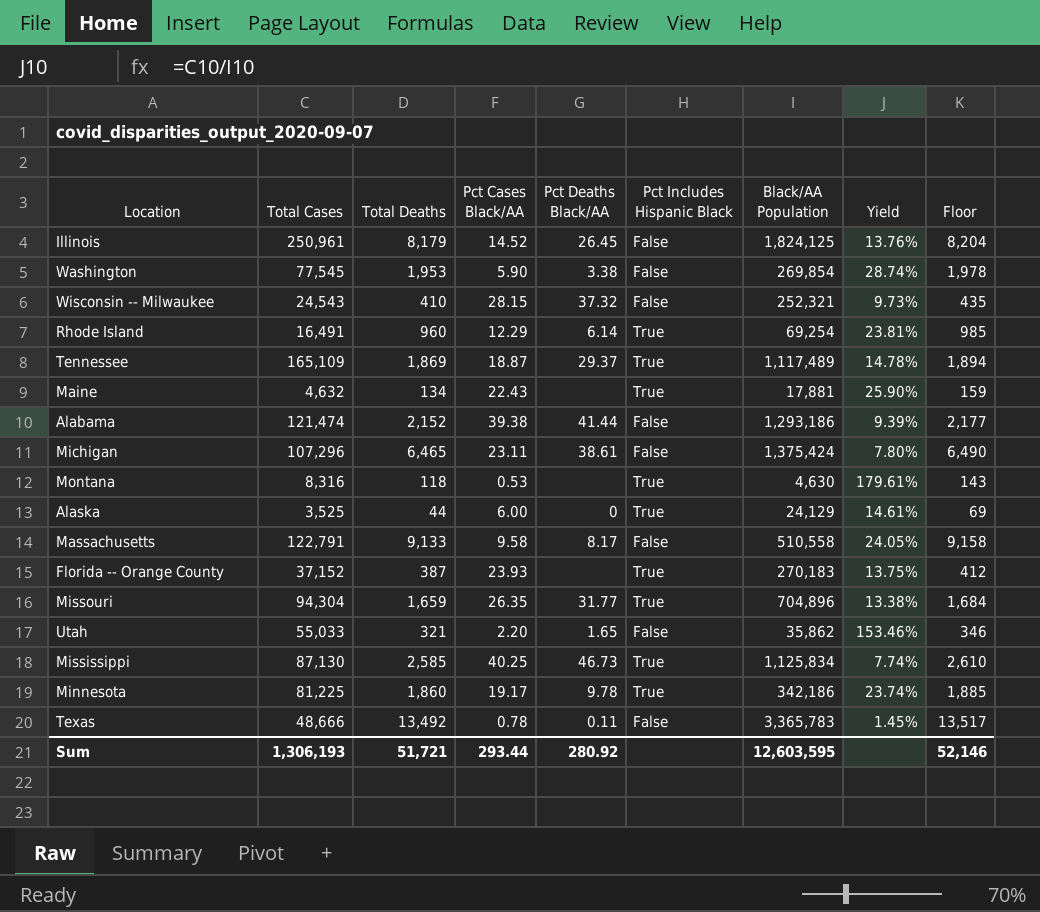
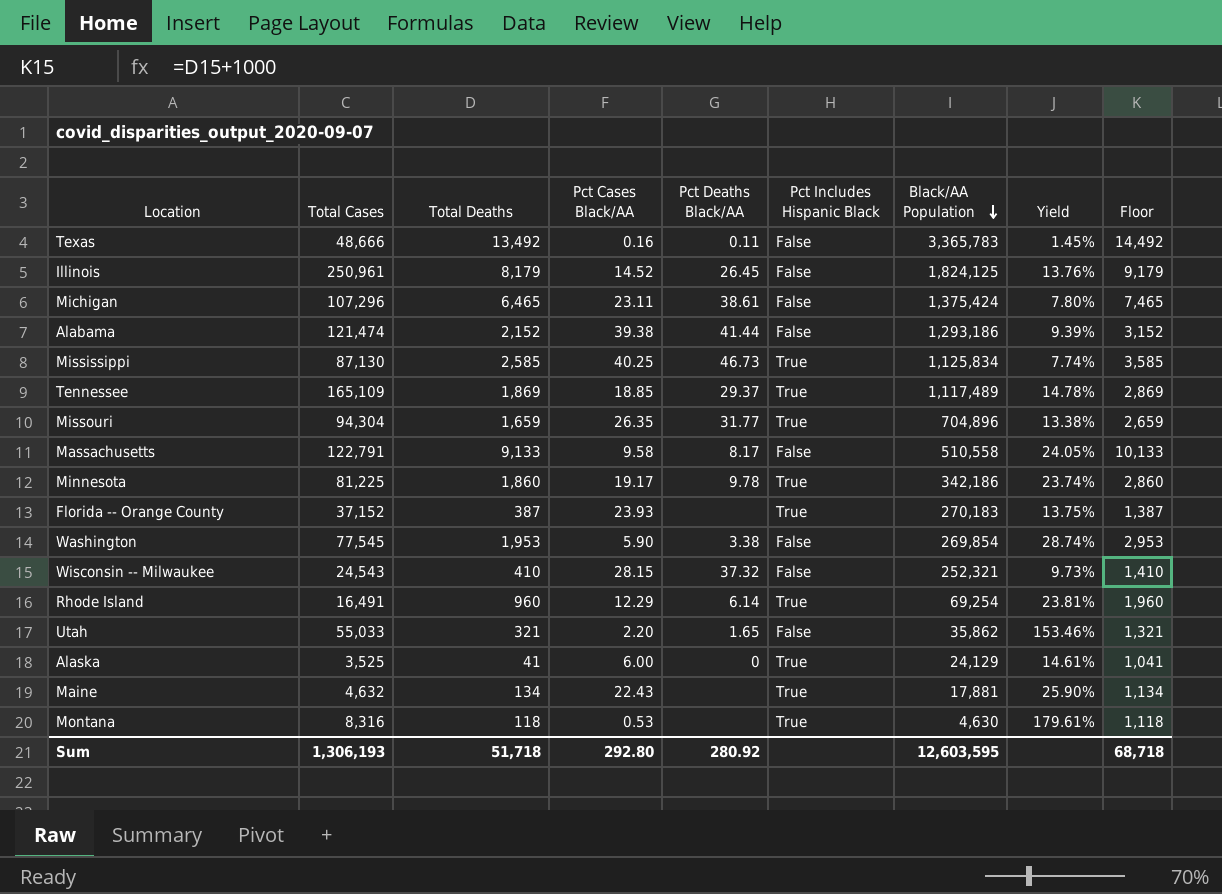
row order: none -> Black/AA Population descending
column Floor | formula: [Total Deaths] + 25 -> [Total Deaths] + 1000
Texas | Pct Cases Black/AA: 0.78 -> 0.16
Tennessee | Pct Cases Black/AA: 18.87 -> 18.85
Alaska | Total Deaths: 44 -> 41
Sum | Total Deaths: 51,721 -> 51,718
Sum | Pct Cases Black/AA: 293.44 -> 292.80
Sum | Floor: 52,146 -> 68,718

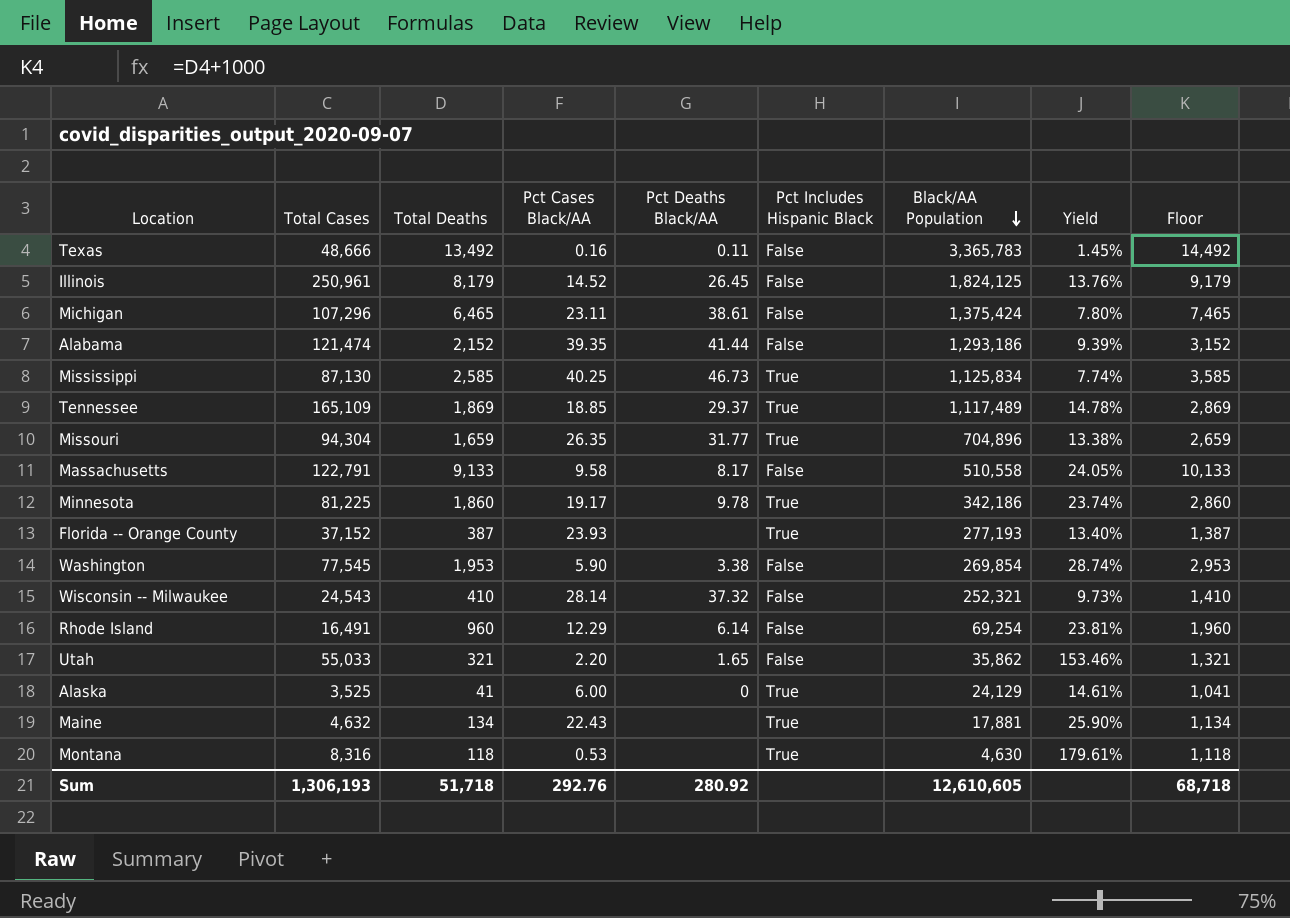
Alabama | Pct Cases Black/AA: 39.38 -> 39.35
Florida -- Orange County | Black/AA Population: 270,183 -> 277,193
Florida -- Orange County | Yield: 13.75% -> 13.40%
Wisconsin -- Milwaukee | Pct Cases Black/AA: 28.15 -> 28.14
Rhode Island | Pct Includes Hispanic Black: True -> False
Sum | Pct Cases Black/AA: 292.80 -> 292.76
Sum | Black/AA Population: 12,603,595 -> 12,610,605

